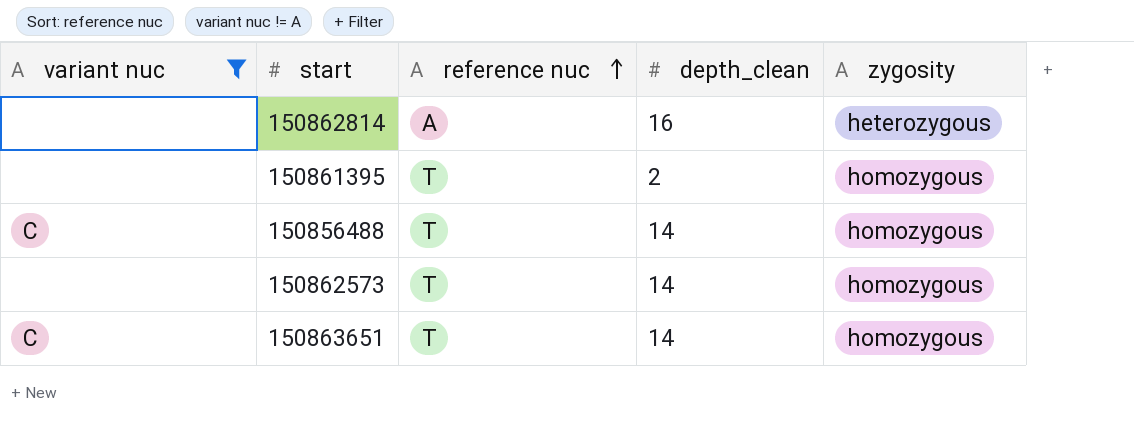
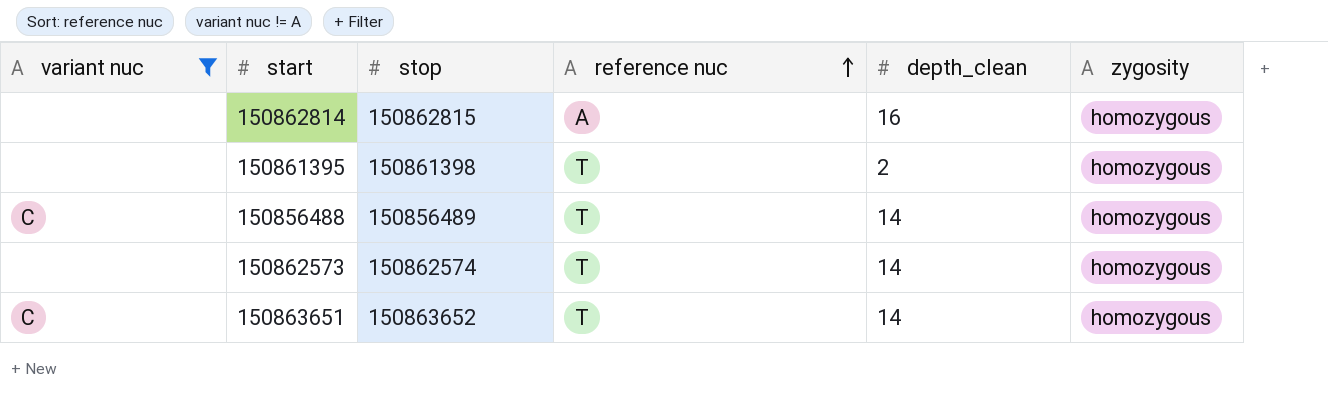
column stop | position: none -> 3
150862814 | zygosity: heterozygous -> homozygous

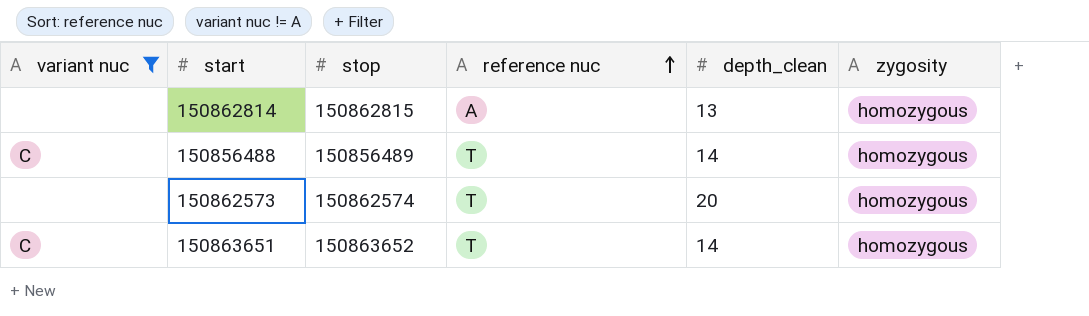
row 150861395: none | 150861398 | T | 2 | homozygous -> none
150862814 | depth_clean: 16 -> 13
150862573 | depth_clean: 14 -> 20

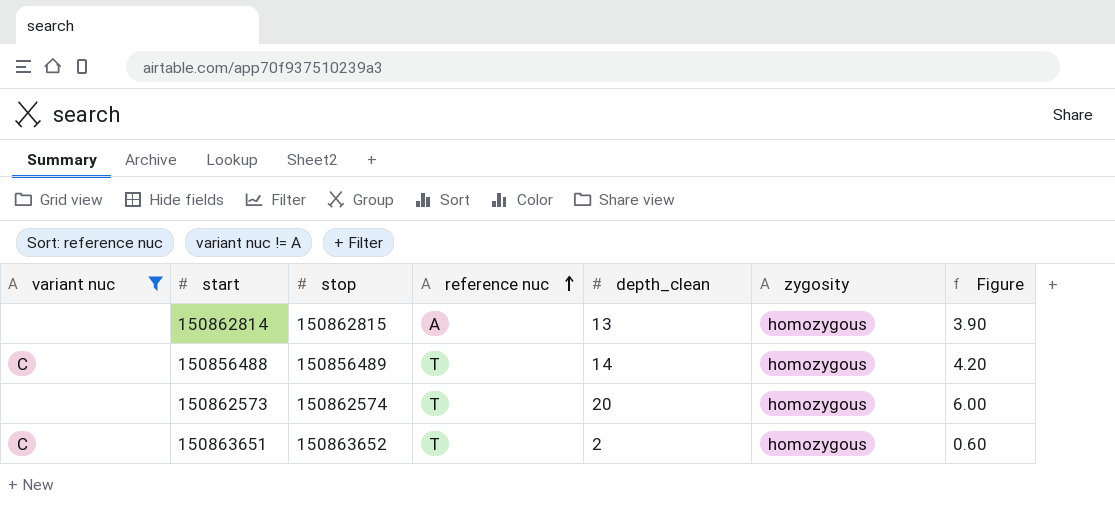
column Figure | formula: none -> [depth_clean] * 0.3
150863651 | depth_clean: 14 -> 2

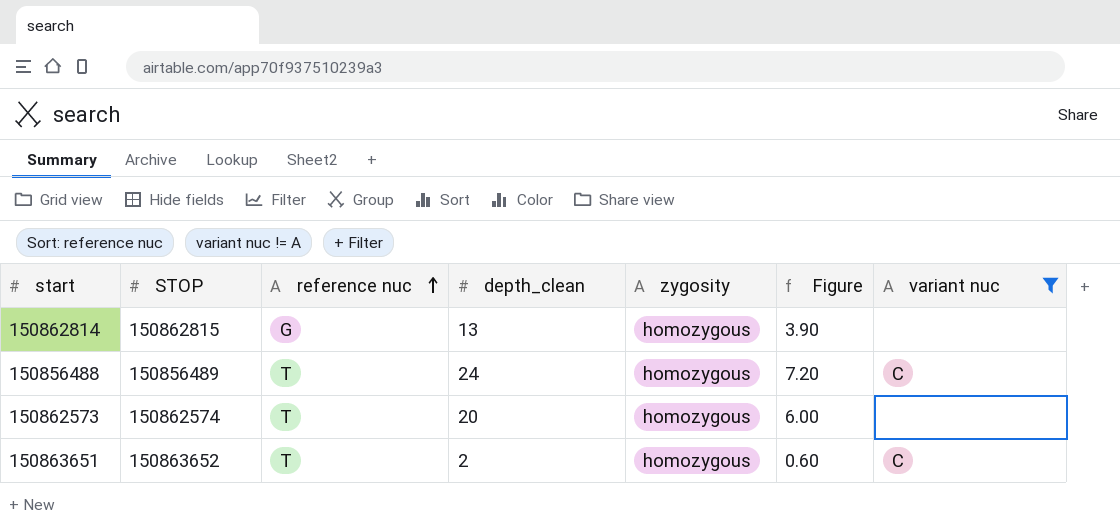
column name: stop -> STOP
column variant nuc | position: 1 -> 7
150862814 | reference nuc: A -> G
150856488 | depth_clean: 14 -> 24
150856488 | Figure: 4.20 -> 7.20

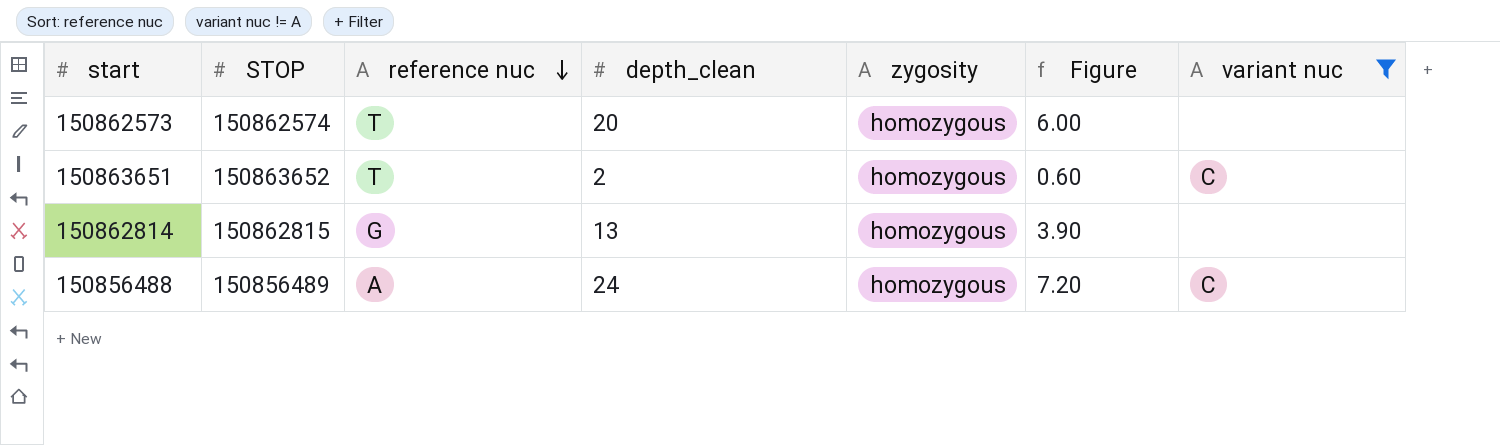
row order: reference nuc ascending -> reference nuc descending
150856488 | reference nuc: T -> A

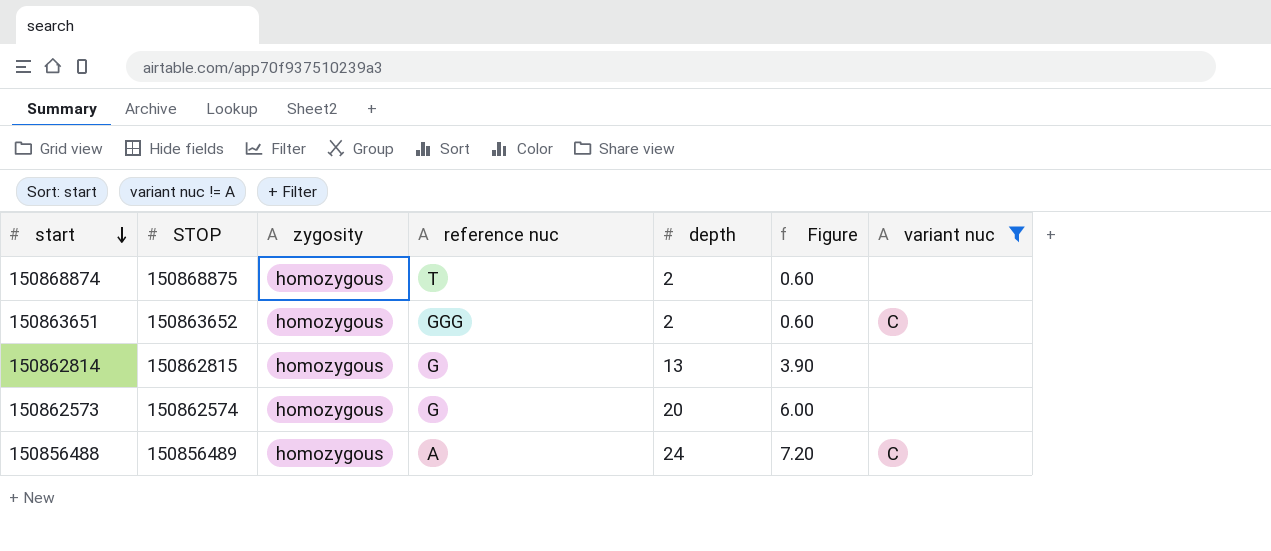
row order: reference nuc descending -> start descending
column zygosity | position: 5 -> 3
column name: depth_clean -> depth
row 150868874: none -> 150868875 | homozygous | T | 2 | 0.60 | none
150863651 | reference nuc: T -> GGG
150862573 | reference nuc: T -> G

